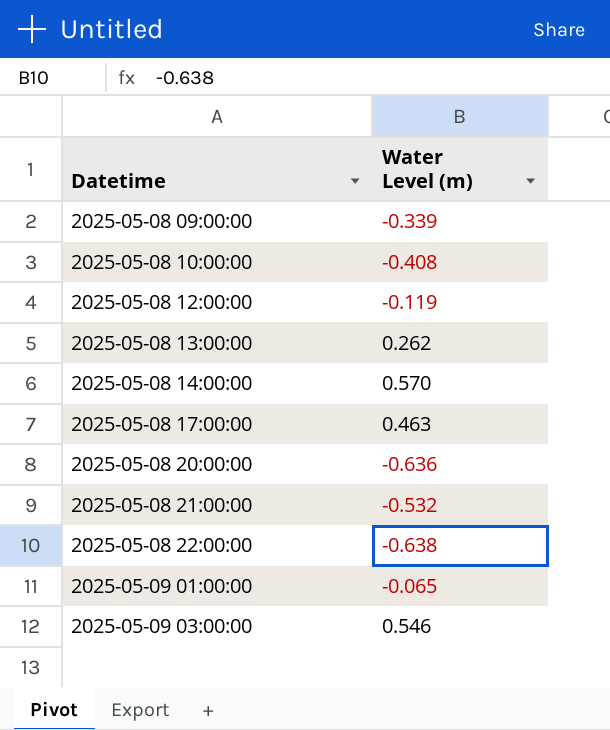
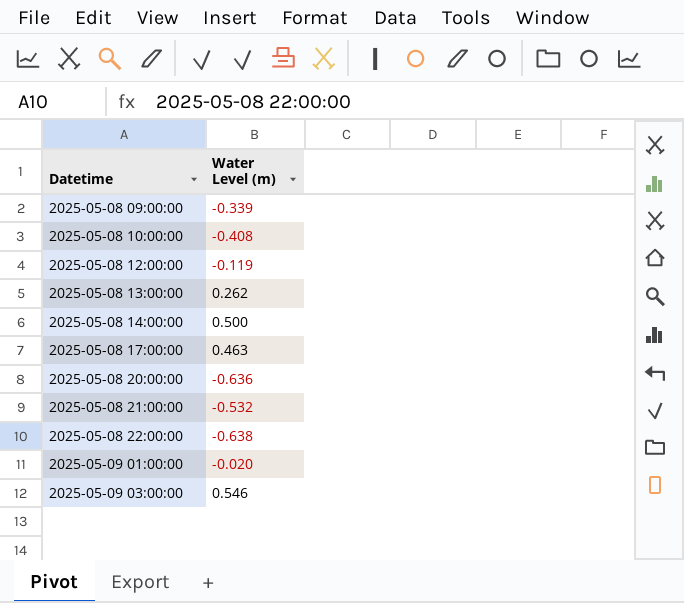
2025-05-08 14:00:00 | Water Level (m): 0.570 -> 0.500
2025-05-09 01:00:00 | Water Level (m): -0.065 -> -0.020

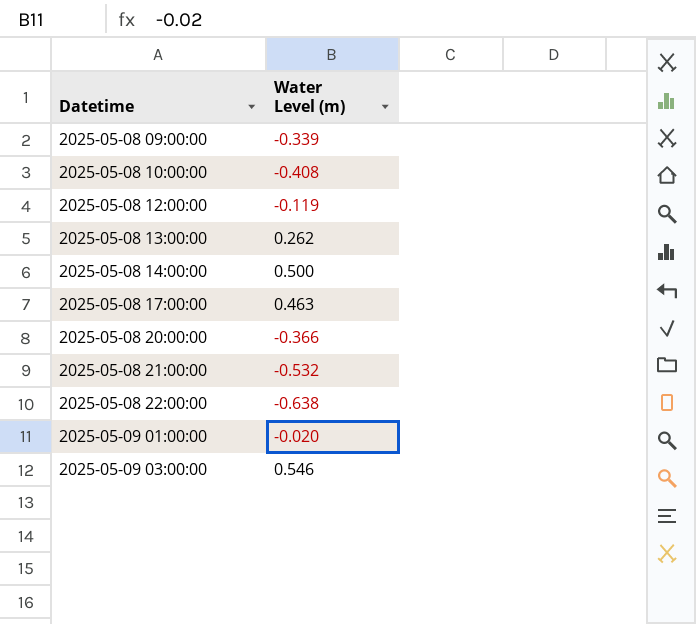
2025-05-08 20:00:00 | Water Level (m): -0.636 -> -0.366

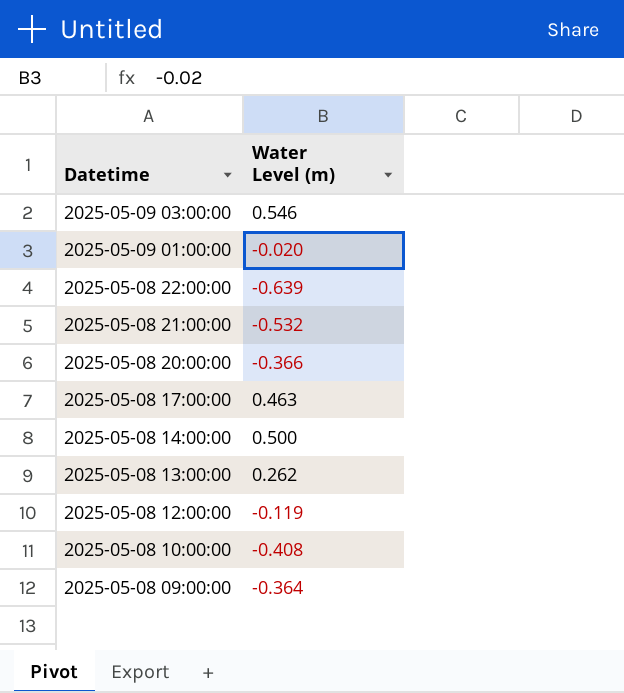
row order: Datetime ascending -> Datetime descending
2025-05-08 22:00:00 | Water Level (m): -0.638 -> -0.639
2025-05-08 09:00:00 | Water Level (m): -0.339 -> -0.364

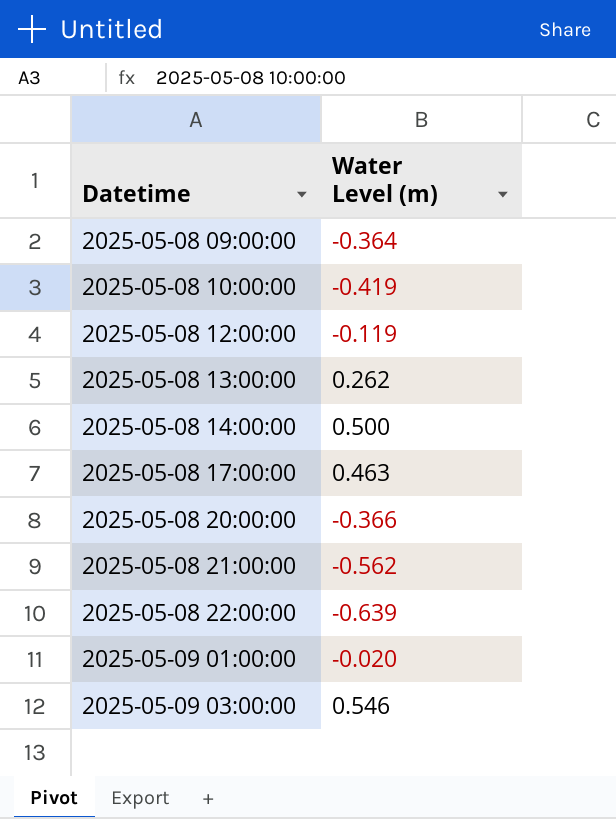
row order: Datetime descending -> Datetime ascending
2025-05-08 10:00:00 | Water Level (m): -0.408 -> -0.419
2025-05-08 21:00:00 | Water Level (m): -0.532 -> -0.562

